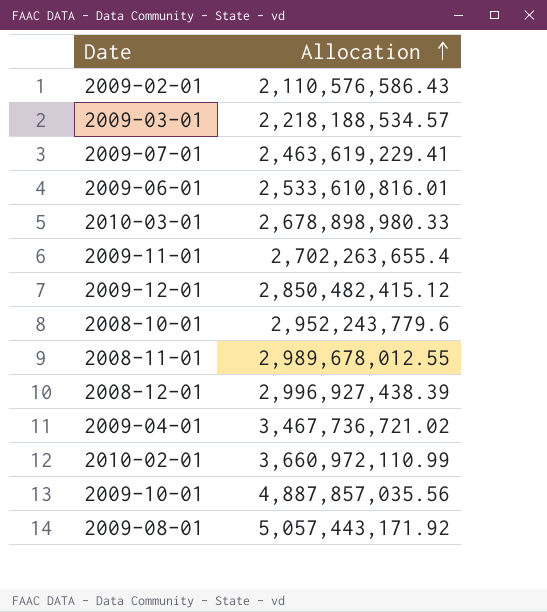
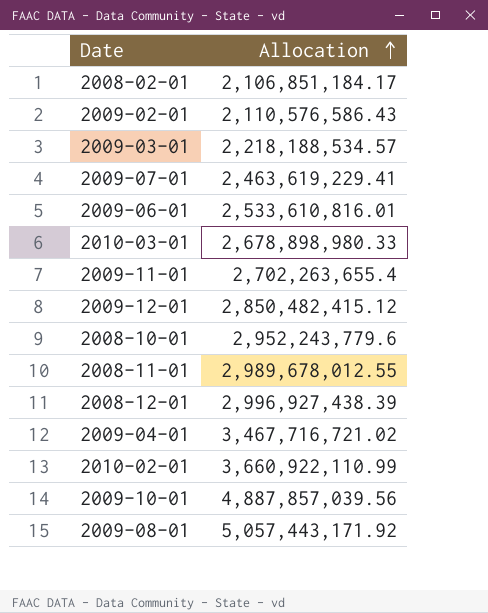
row 2008-02-01: none -> 2,106,851,184.17
2009-04-01 | Allocation: 3,467,736,721.02 -> 3,467,716,721.02
2010-02-01 | Allocation: 3,660,972,110.99 -> 3,660,922,110.99
2009-10-01 | Allocation: 4,887,857,035.56 -> 4,887,857,039.56

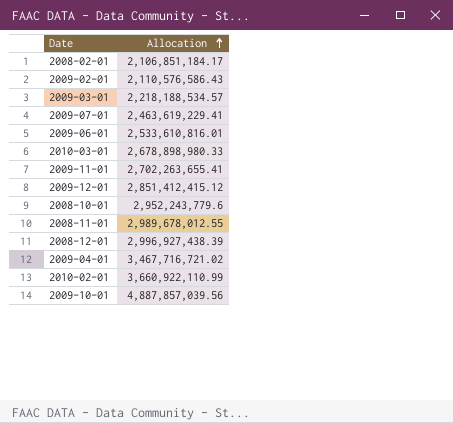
row 2009-08-01: 5,057,443,171.92 -> none
2009-11-01 | Allocation: 2,702,263,655.4 -> 2,702,263,655.41
2009-12-01 | Allocation: 2,850,482,415.12 -> 2,851,412,415.12

